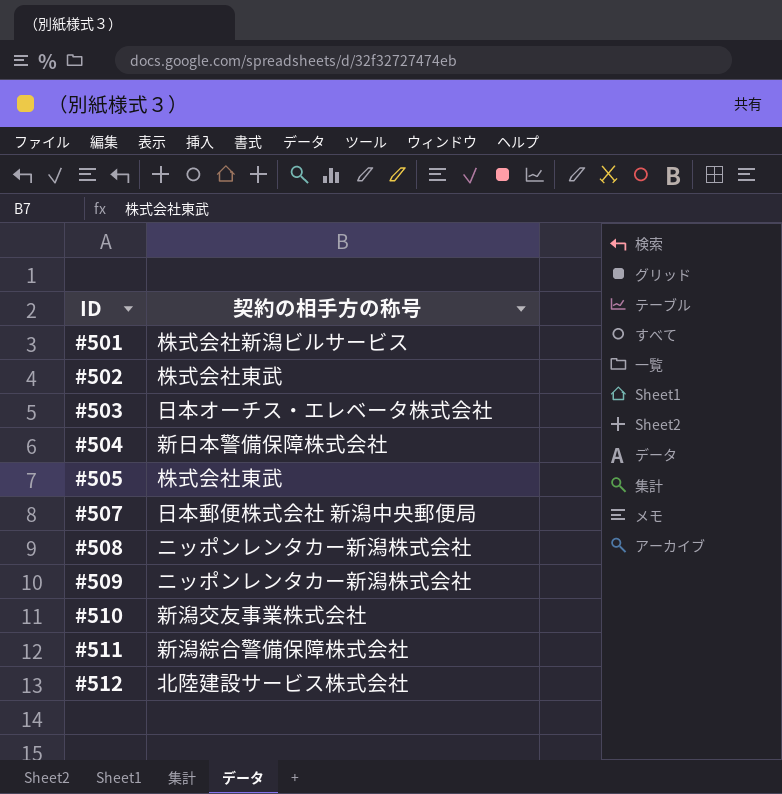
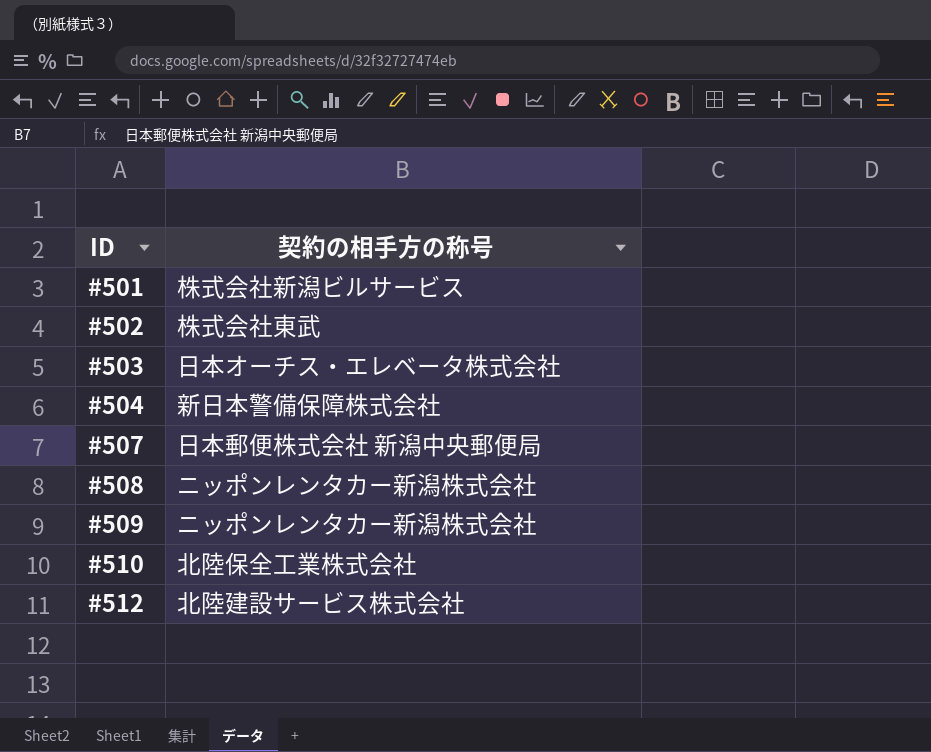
row #505: 株式会社東武 -> none
row #511: 新潟綜合警備保障株式会社 -> none
#510 | 契約の相手方の称号: 新潟交友事業株式会社 -> 北陸保全工業株式会社

